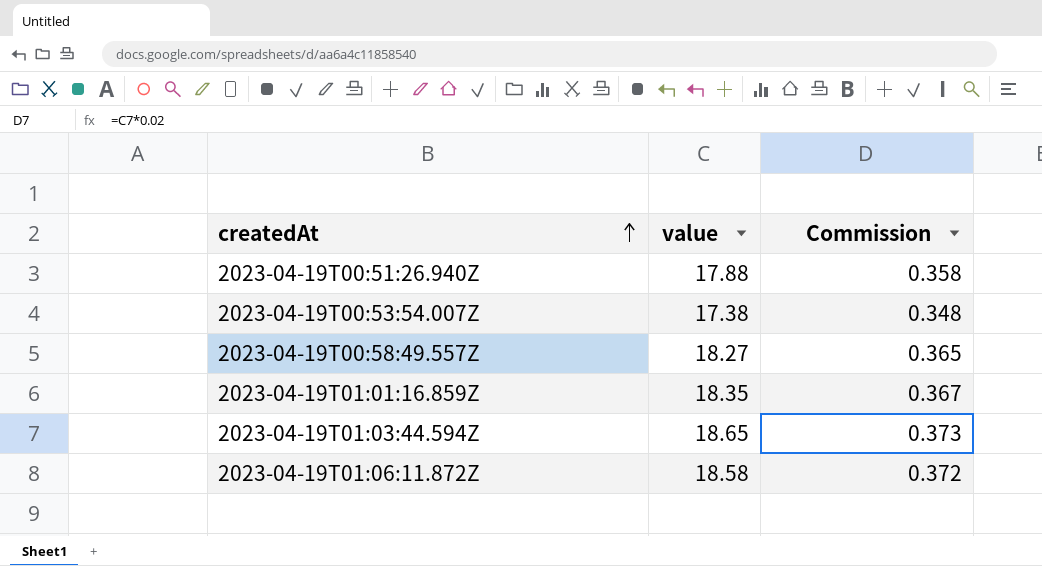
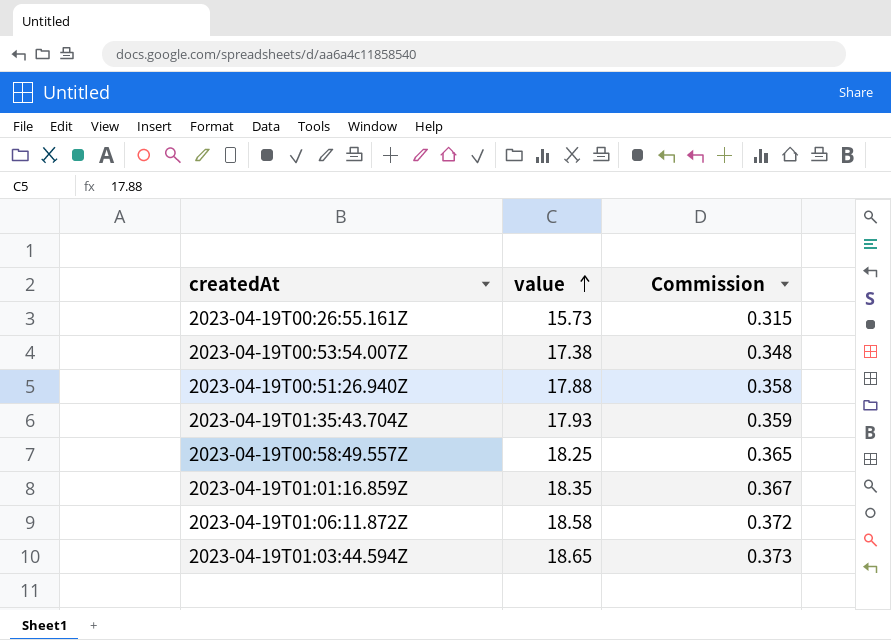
row order: createdAt ascending -> value ascending
row 2023-04-19T00:26:55.161Z: none -> 15.73 | 0.315
row 2023-04-19T01:35:43.704Z: none -> 17.93 | 0.359
2023-04-19T00:58:49.557Z | value: 18.27 -> 18.25

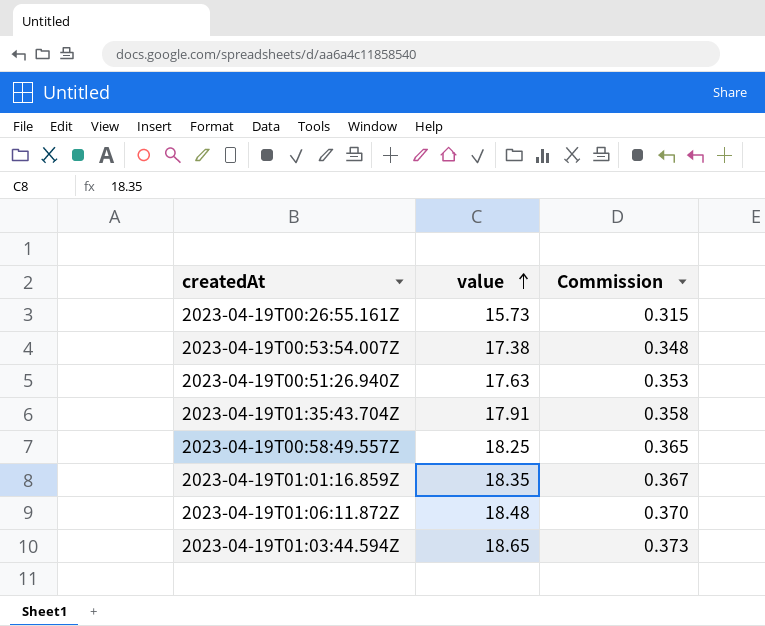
2023-04-19T00:51:26.940Z | value: 17.88 -> 17.63
2023-04-19T00:51:26.940Z | Commission: 0.358 -> 0.353
2023-04-19T01:35:43.704Z | value: 17.93 -> 17.91
2023-04-19T01:35:43.704Z | Commission: 0.359 -> 0.358
2023-04-19T01:06:11.872Z | value: 18.58 -> 18.48
2023-04-19T01:06:11.872Z | Commission: 0.372 -> 0.370

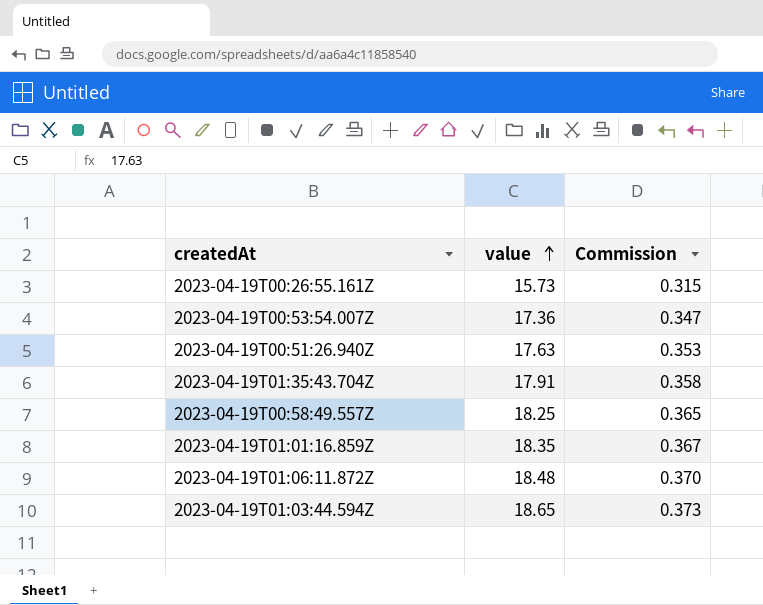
2023-04-19T00:53:54.007Z | value: 17.38 -> 17.36
2023-04-19T00:53:54.007Z | Commission: 0.348 -> 0.347

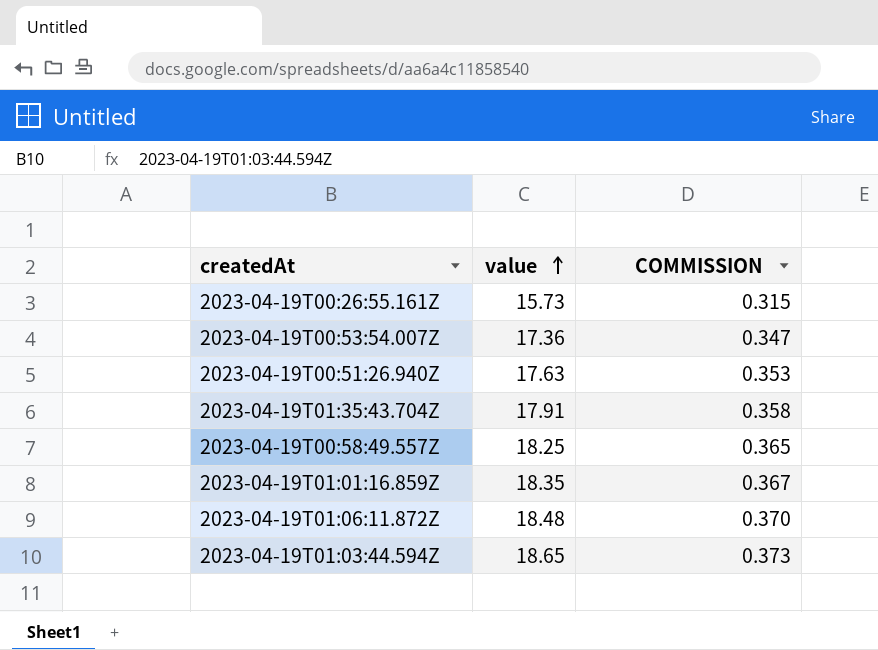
column name: Commission -> COMMISSION

